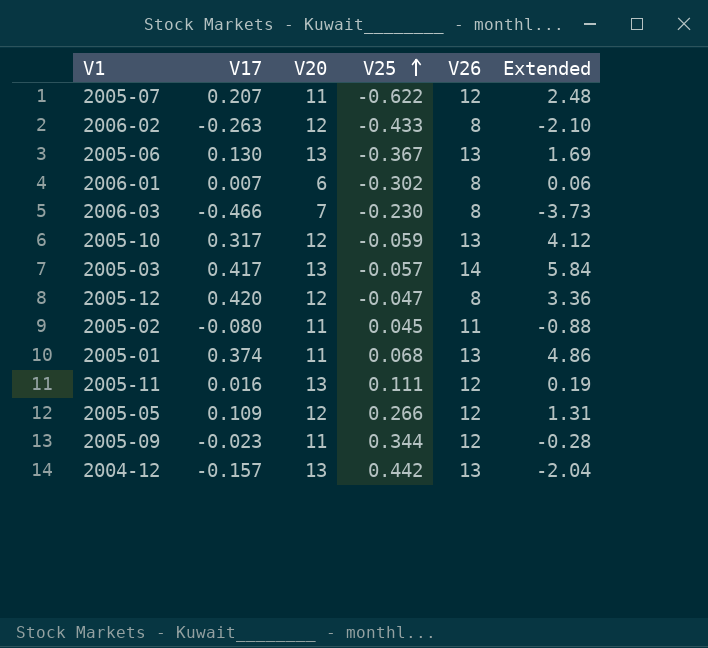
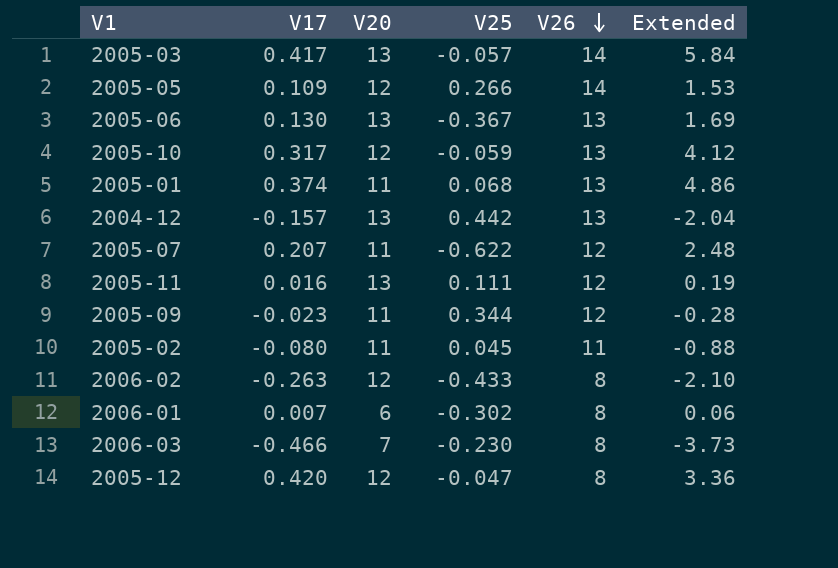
row order: V25 ascending -> V26 descending
2005-05 | V26: 12 -> 14
2005-05 | Extended: 1.31 -> 1.53

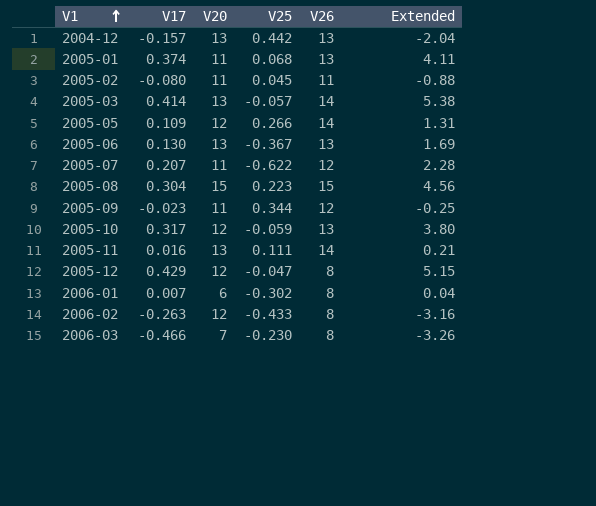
row order: V26 descending -> V1 ascending
column Extended | formula: [V17] * [V26] -> [V17] * [V20]
2005-03 | V17: 0.417 -> 0.414
row 2005-08: none -> 0.304 | 15 | 0.223 | 15 | 4.56
2005-11 | V26: 12 -> 14
2005-12 | V17: 0.420 -> 0.429

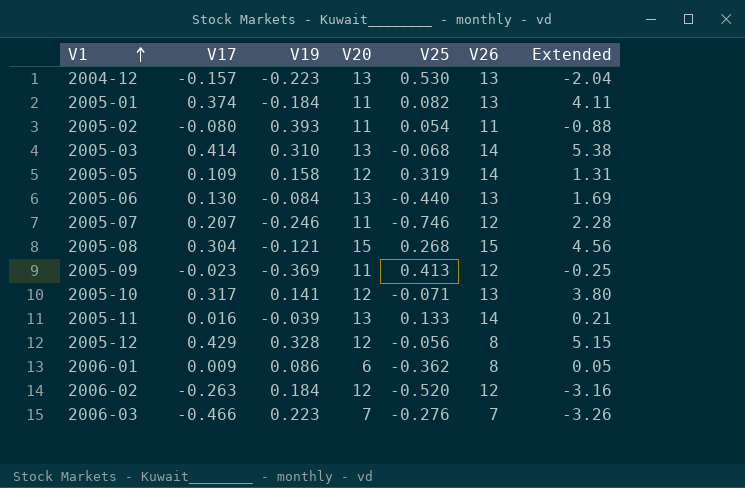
column V19 | position: none -> 3
2004-12 | V25: 0.442 -> 0.530
2005-01 | V25: 0.068 -> 0.082
2005-02 | V25: 0.045 -> 0.054
2005-03 | V25: -0.057 -> -0.068
2005-05 | V25: 0.266 -> 0.319
2005-06 | V25: -0.367 -> -0.440
2005-07 | V25: -0.622 -> -0.746
2005-08 | V25: 0.223 -> 0.268
2005-09 | V25: 0.344 -> 0.413
2005-10 | V25: -0.059 -> -0.071
2005-11 | V25: 0.111 -> 0.133
2005-12 | V25: -0.047 -> -0.056
2006-01 | V17: 0.007 -> 0.009
2006-01 | V25: -0.302 -> -0.362
2006-01 | Extended: 0.04 -> 0.05
2006-02 | V25: -0.433 -> -0.520
2006-02 | V26: 8 -> 12
2006-03 | V25: -0.230 -> -0.276
2006-03 | V26: 8 -> 7

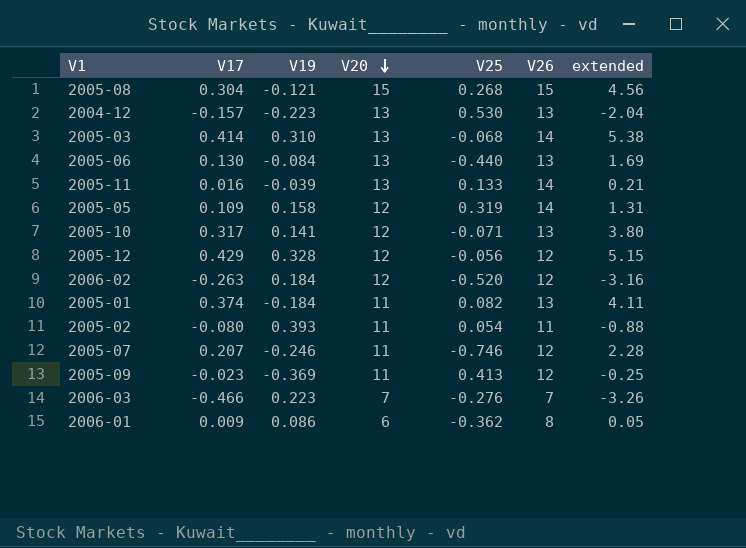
row order: V1 ascending -> V20 descending
column name: Extended -> extended
2005-12 | V26: 8 -> 12

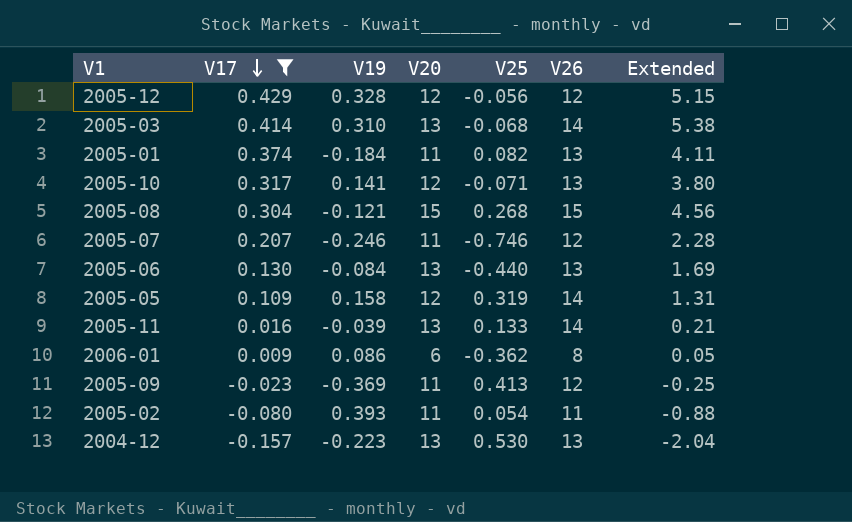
filter: none -> V17 >= -0.157
row order: V20 descending -> V17 descending
column name: extended -> Extended

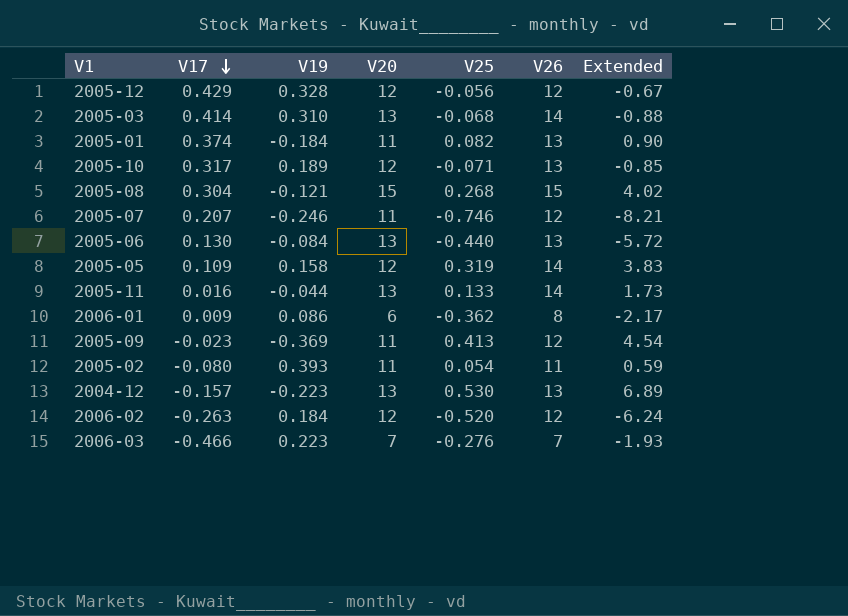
filter: V17 >= -0.157 -> none
column Extended | formula: [V17] * [V20] -> [V20] * [V25]
2005-10 | V19: 0.141 -> 0.189
2005-11 | V19: -0.039 -> -0.044

